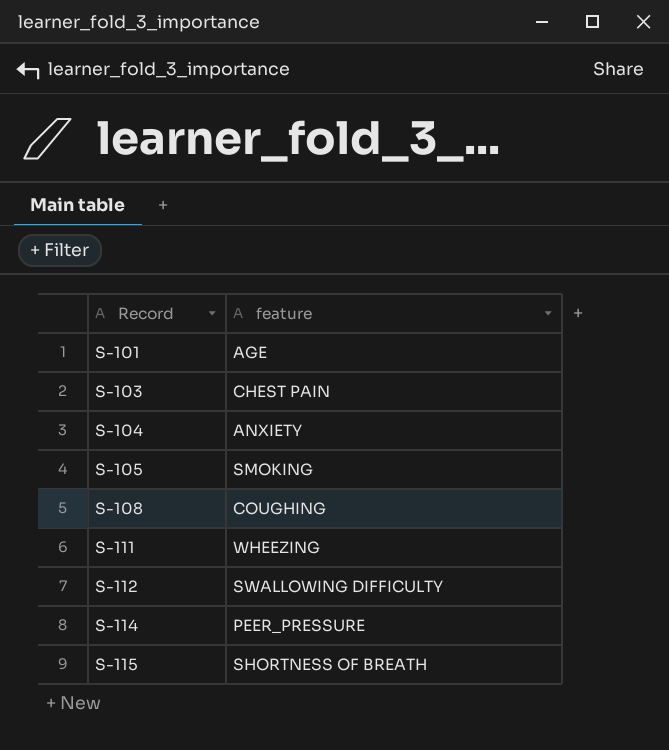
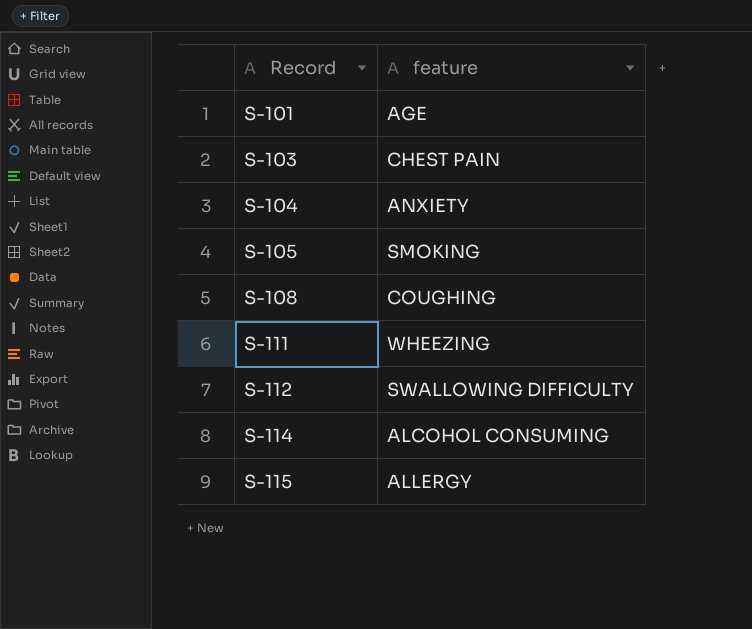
S-114 | feature: PEER_PRESSURE -> ALCOHOL CONSUMING
S-115 | feature: SHORTNESS OF BREATH -> ALLERGY

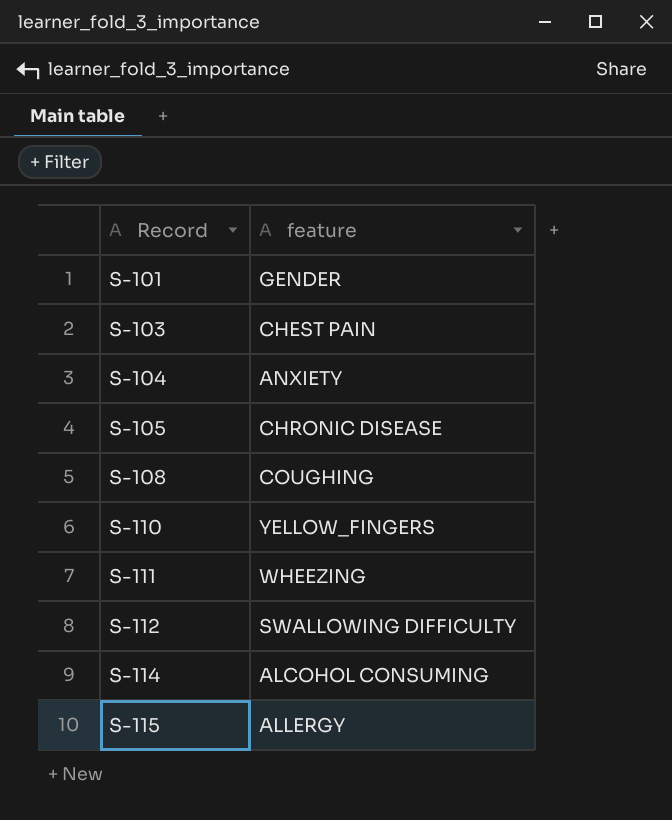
S-101 | feature: AGE -> GENDER
S-105 | feature: SMOKING -> CHRONIC DISEASE
row S-110: none -> YELLOW_FINGERS

